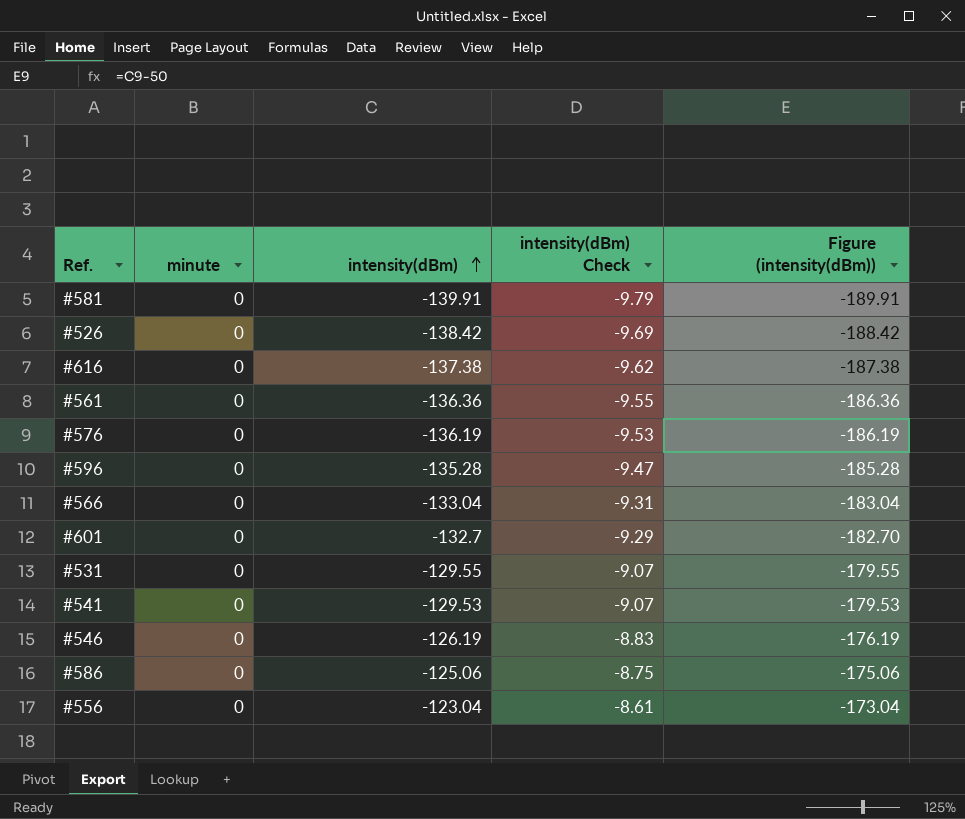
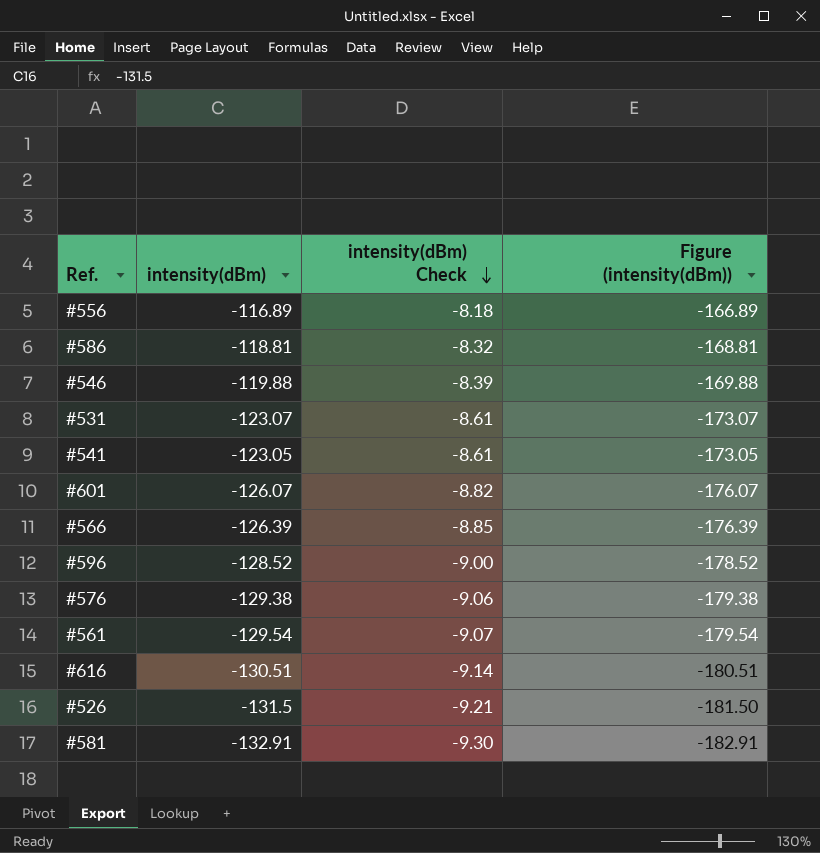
row order: intensity(dBm) ascending -> intensity(dBm) Check descending
column minute | position: 2 -> none
#556 | intensity(dBm): -123.04 -> -116.89
#556 | intensity(dBm) Check: -8.61 -> -8.18
#556 | Figure (intensity(dBm)): -173.04 -> -166.89
#586 | intensity(dBm): -125.06 -> -118.81
#586 | intensity(dBm) Check: -8.75 -> -8.32
#586 | Figure (intensity(dBm)): -175.06 -> -168.81
#546 | intensity(dBm): -126.19 -> -119.88
#546 | intensity(dBm) Check: -8.83 -> -8.39
#546 | Figure (intensity(dBm)): -176.19 -> -169.88
#531 | intensity(dBm): -129.55 -> -123.07
#531 | intensity(dBm) Check: -9.07 -> -8.61
#531 | Figure (intensity(dBm)): -179.55 -> -173.07
#541 | intensity(dBm): -129.53 -> -123.05
#541 | intensity(dBm) Check: -9.07 -> -8.61
#541 | Figure (intensity(dBm)): -179.53 -> -173.05
#601 | intensity(dBm): -132.7 -> -126.07
#601 | intensity(dBm) Check: -9.29 -> -8.82
#601 | Figure (intensity(dBm)): -182.70 -> -176.07
#566 | intensity(dBm): -133.04 -> -126.39
#566 | intensity(dBm) Check: -9.31 -> -8.85
#566 | Figure (intensity(dBm)): -183.04 -> -176.39
#596 | intensity(dBm): -135.28 -> -128.52
#596 | intensity(dBm) Check: -9.47 -> -9.00
#596 | Figure (intensity(dBm)): -185.28 -> -178.52
#576 | intensity(dBm): -136.19 -> -129.38
#576 | intensity(dBm) Check: -9.53 -> -9.06
#576 | Figure (intensity(dBm)): -186.19 -> -179.38
#561 | intensity(dBm): -136.36 -> -129.54
#561 | intensity(dBm) Check: -9.55 -> -9.07
#561 | Figure (intensity(dBm)): -186.36 -> -179.54
#616 | intensity(dBm): -137.38 -> -130.51
#616 | intensity(dBm) Check: -9.62 -> -9.14
#616 | Figure (intensity(dBm)): -187.38 -> -180.51
#526 | intensity(dBm): -138.42 -> -131.5
#526 | intensity(dBm) Check: -9.69 -> -9.21
#526 | Figure (intensity(dBm)): -188.42 -> -181.50
#581 | intensity(dBm): -139.91 -> -132.91
#581 | intensity(dBm) Check: -9.79 -> -9.30
#581 | Figure (intensity(dBm)): -189.91 -> -182.91

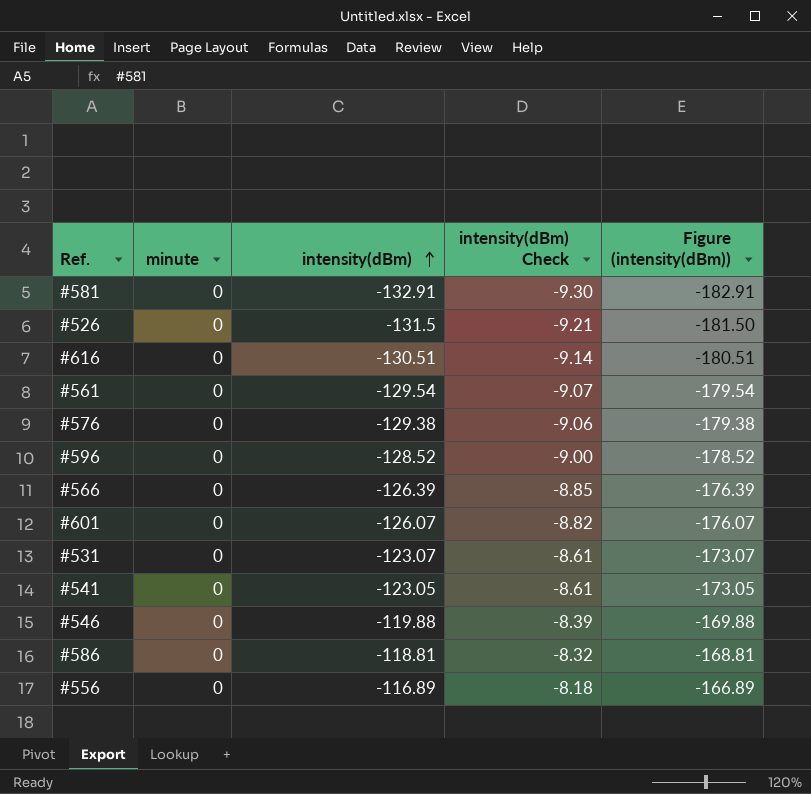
row order: intensity(dBm) Check descending -> intensity(dBm) ascending
column minute | position: none -> 2

